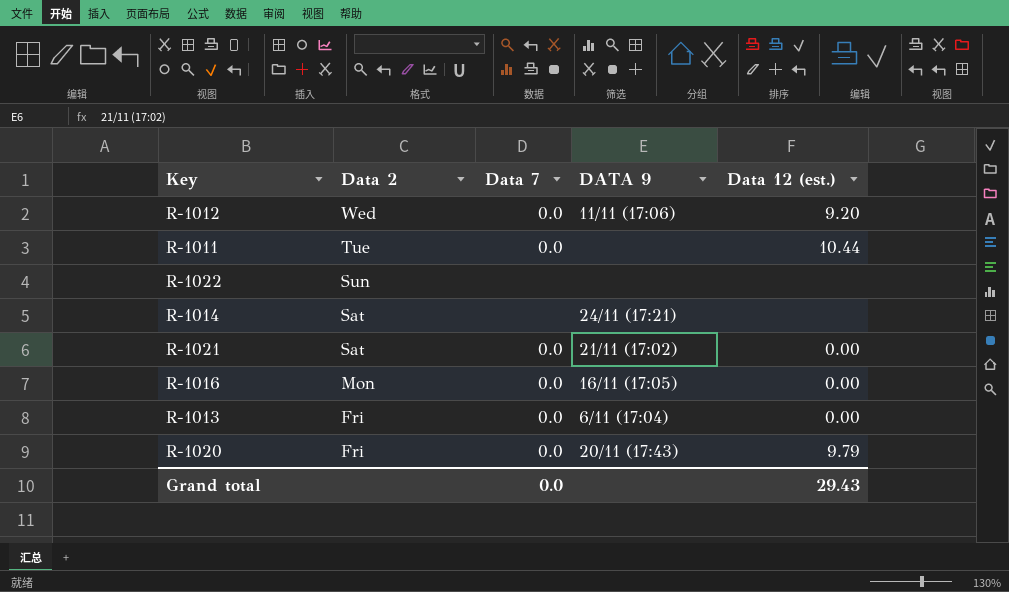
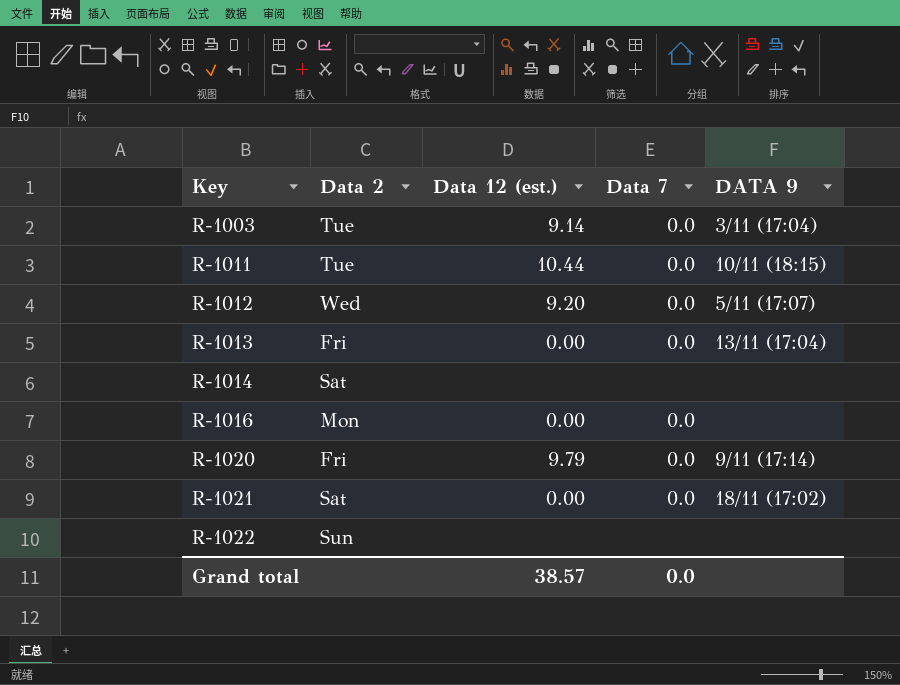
row order: Data 2 descending -> Key ascending
column Data 12 (est.) | position: 5 -> 3
row R-1003: none -> Tue | 9.14 | 0.0 | 3/11 (17:04)
R-1011 | DATA 9: none -> 10/11 (18:15)
R-1012 | DATA 9: 11/11 (17:06) -> 5/11 (17:07)
R-1013 | DATA 9: 6/11 (17:04) -> 13/11 (17:04)
R-1014 | DATA 9: 24/11 (17:21) -> none
R-1016 | DATA 9: 16/11 (17:05) -> none
R-1020 | DATA 9: 20/11 (17:43) -> 9/11 (17:14)
R-1021 | DATA 9: 21/11 (17:02) -> 18/11 (17:02)
Grand total | Data 12 (est.): 29.43 -> 38.57

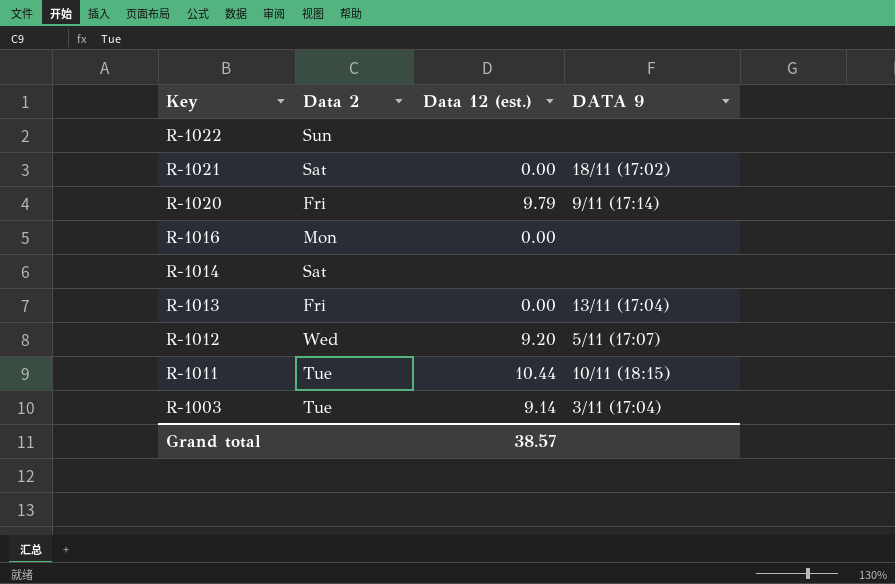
row order: Key ascending -> Key descending
column Data 7 | position: 4 -> none

